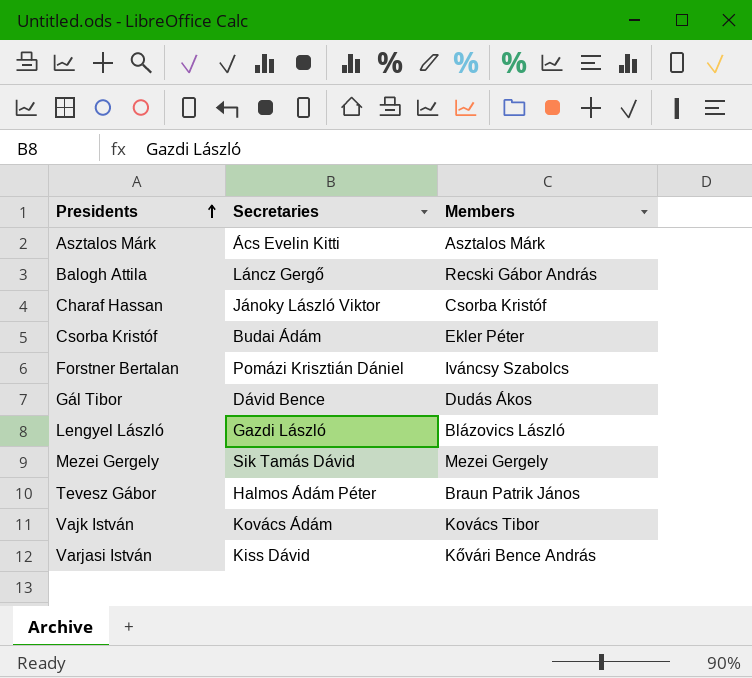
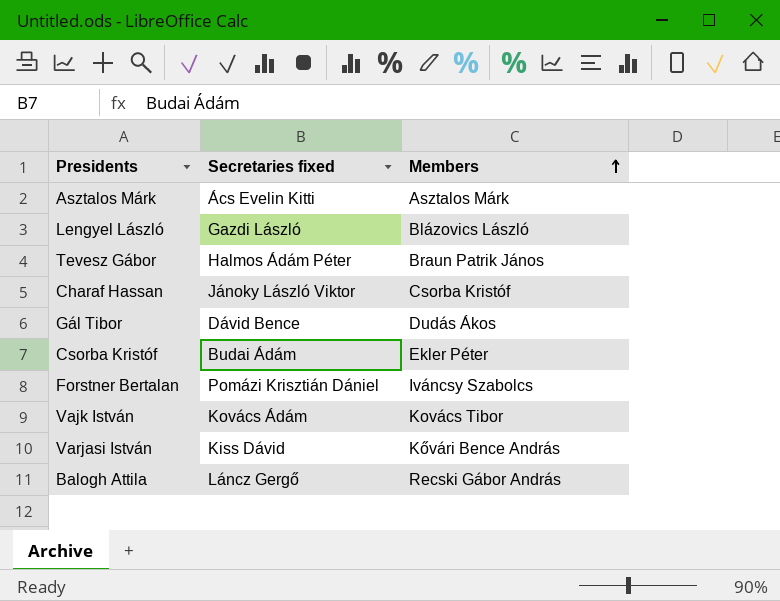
row order: Presidents ascending -> Members ascending
column name: Secretaries -> Secretaries fixed
row Mezei Gergely: Sik Tamás Dávid | Mezei Gergely -> none

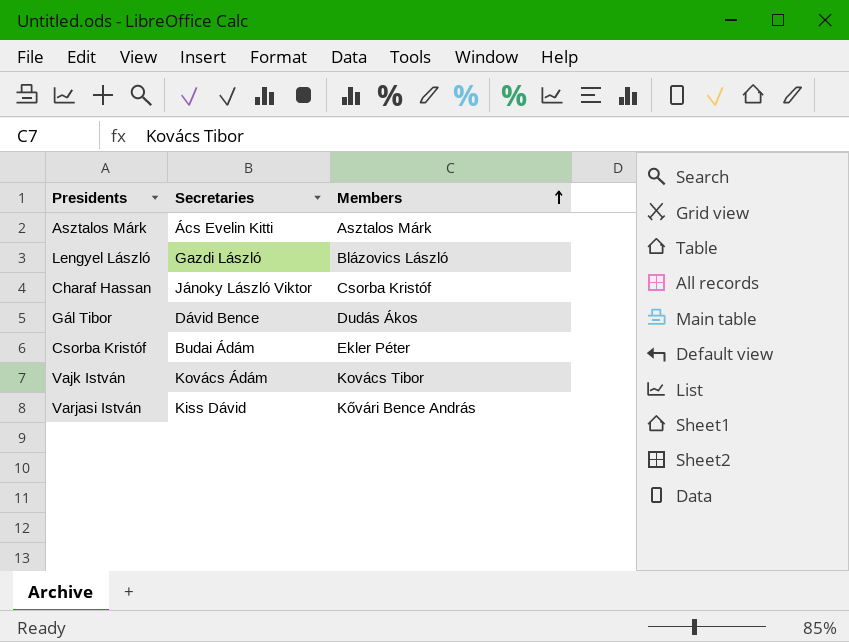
column name: Secretaries fixed -> Secretaries
row Tevesz Gábor: Halmos Ádám Péter | Braun Patrik János -> none
row Forstner Bertalan: Pomázi Krisztián Dániel | Iváncsy Szabolcs -> none
row Balogh Attila: Láncz Gergő | Recski Gábor András -> none

